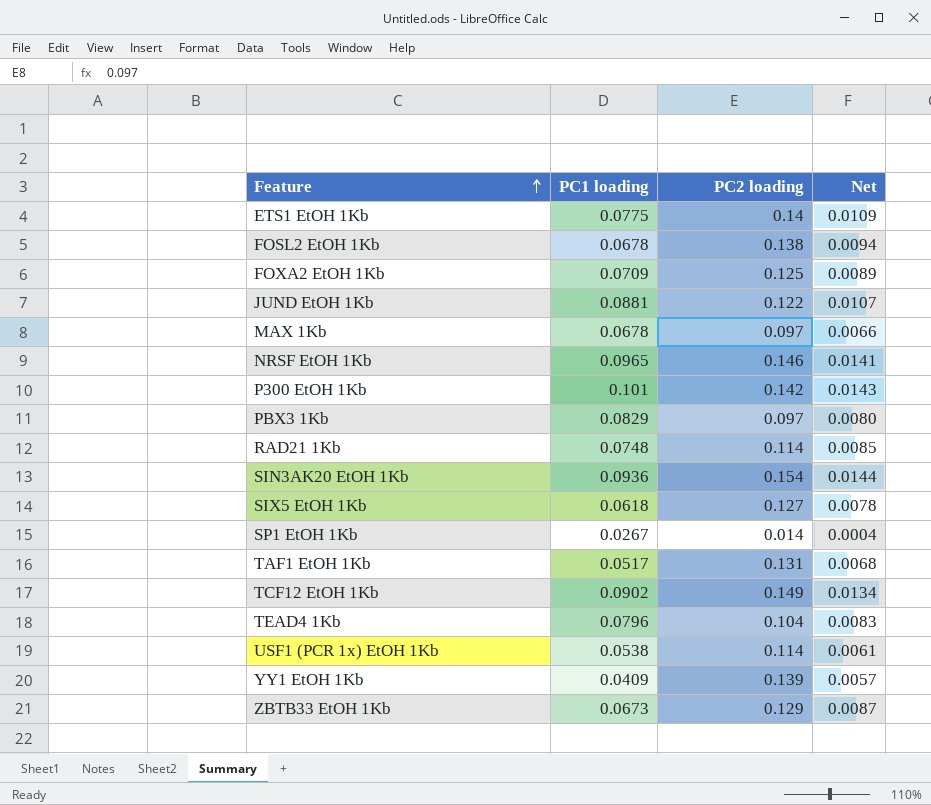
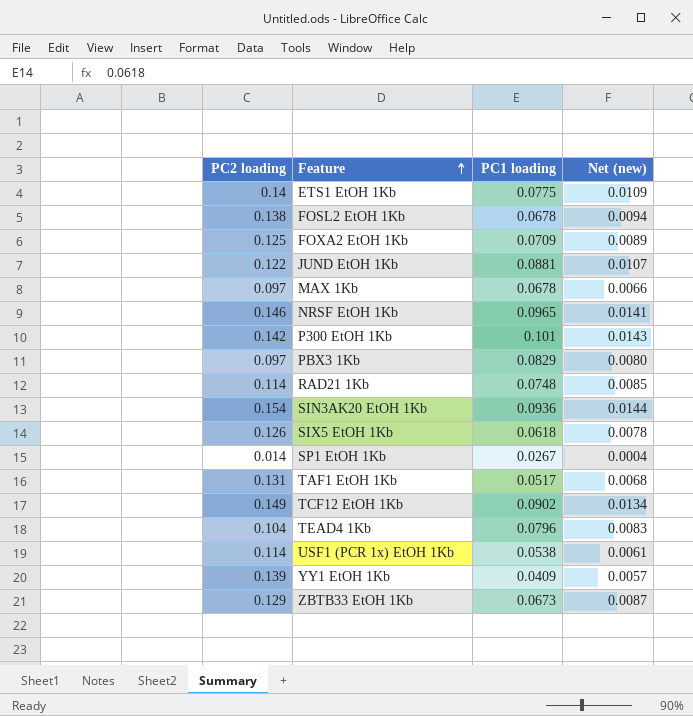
column PC2 loading | position: 3 -> 1
column name: Net -> Net (new)
SIX5 EtOH 1Kb | PC2 loading: 0.127 -> 0.126

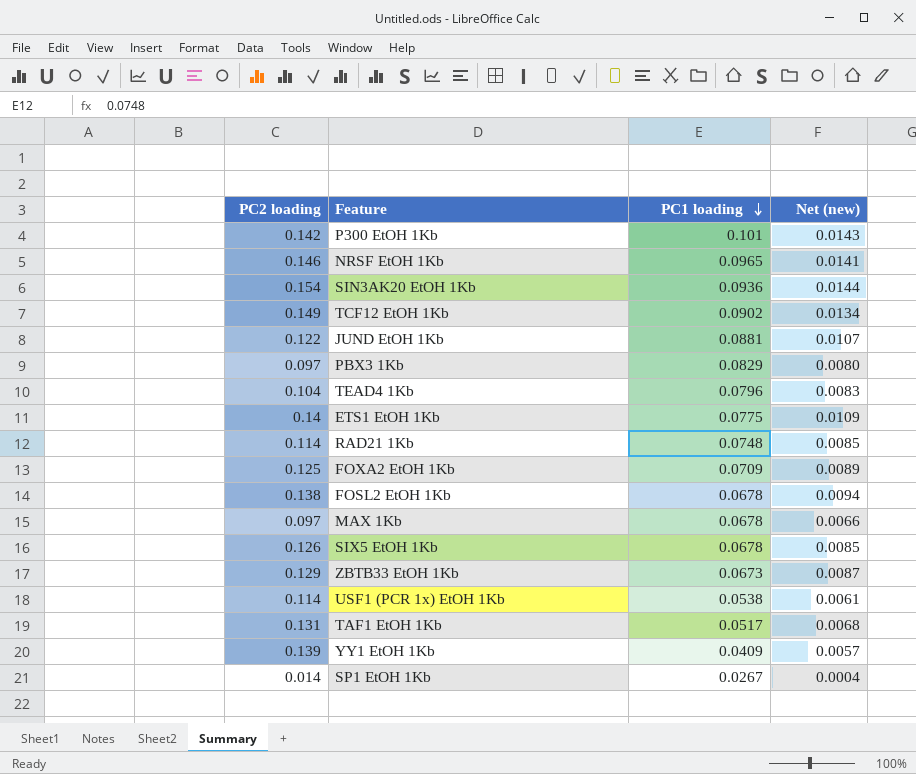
row order: Feature ascending -> PC1 loading descending
SIX5 EtOH 1Kb | PC1 loading: 0.0618 -> 0.0678
SIX5 EtOH 1Kb | Net (new): 0.0078 -> 0.0085

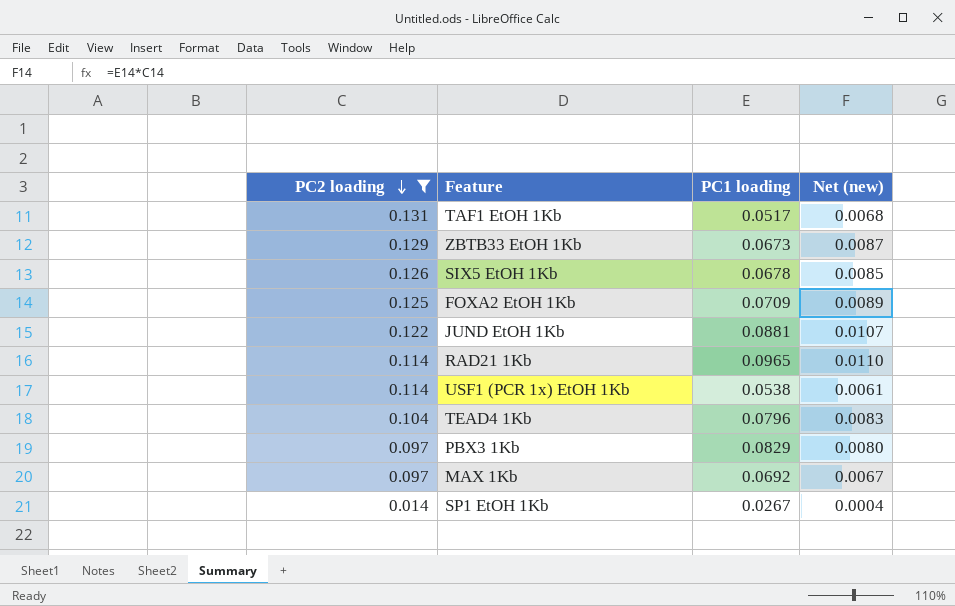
filter: none -> PC2 loading <= 0.131
row order: PC1 loading descending -> PC2 loading descending
RAD21 1Kb | PC1 loading: 0.0748 -> 0.0965
RAD21 1Kb | Net (new): 0.0085 -> 0.0110
MAX 1Kb | PC1 loading: 0.0678 -> 0.0692
MAX 1Kb | Net (new): 0.0066 -> 0.0067

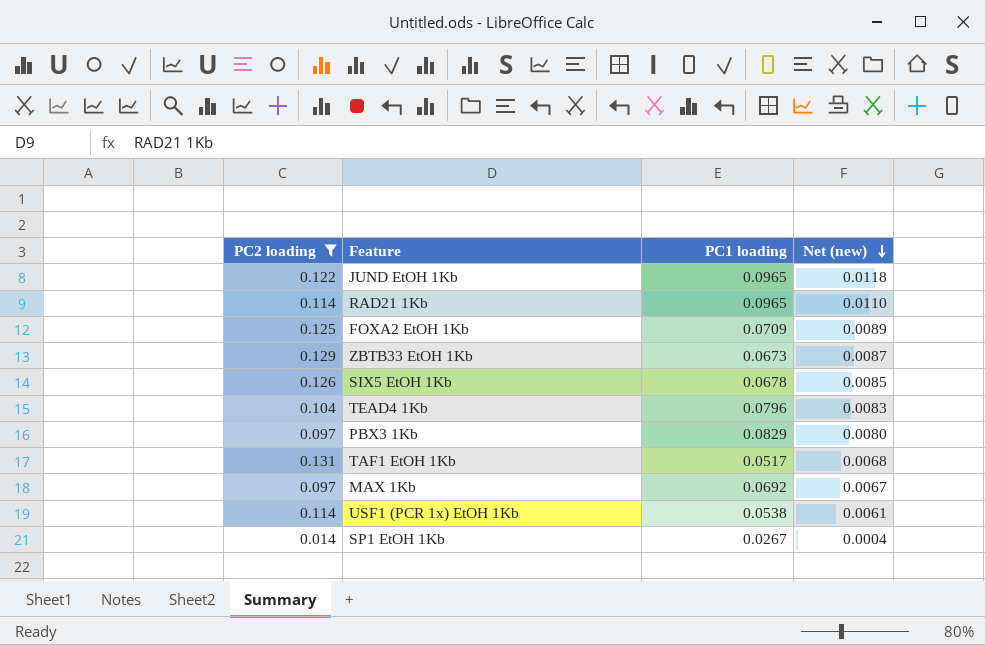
row order: PC2 loading descending -> Net (new) descending
JUND EtOH 1Kb | PC1 loading: 0.0881 -> 0.0965
JUND EtOH 1Kb | Net (new): 0.0107 -> 0.0118

